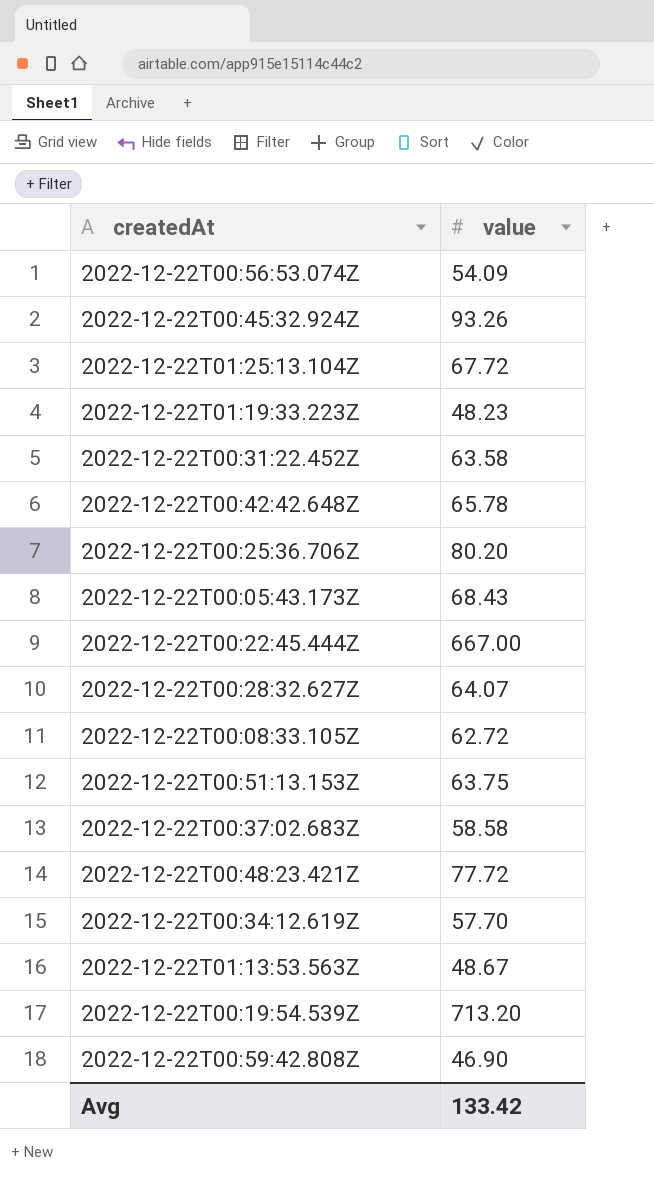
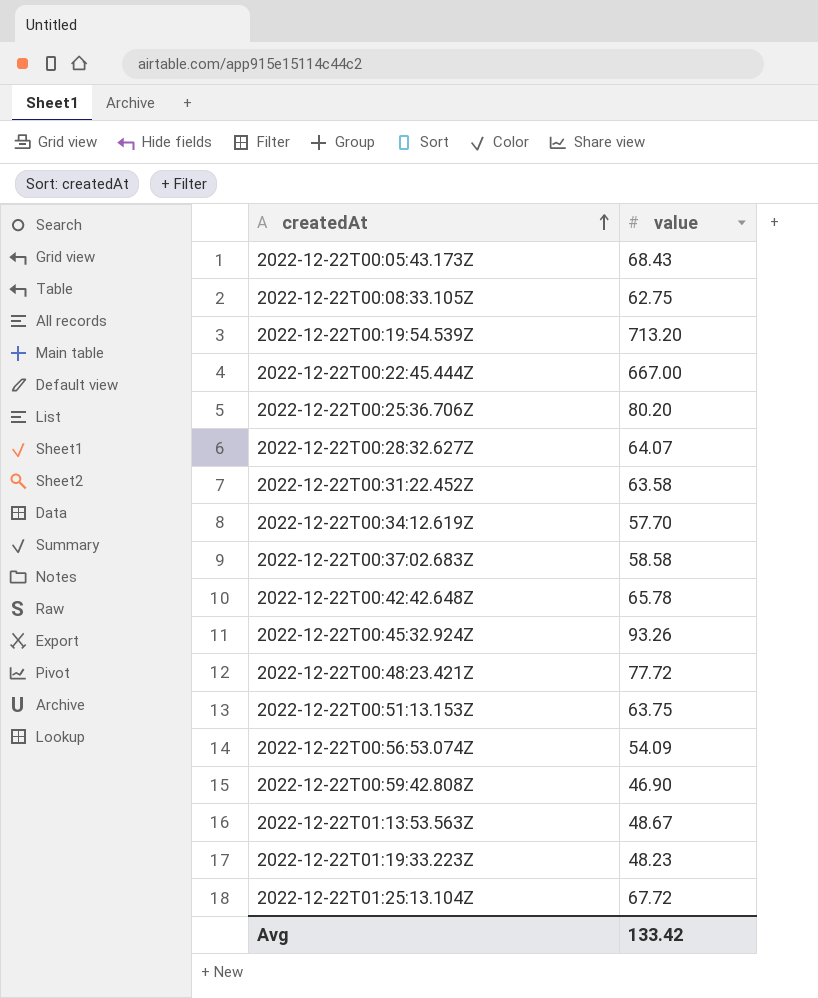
row order: none -> createdAt ascending
2022-12-22T00:08:33.105Z | value: 62.72 -> 62.75

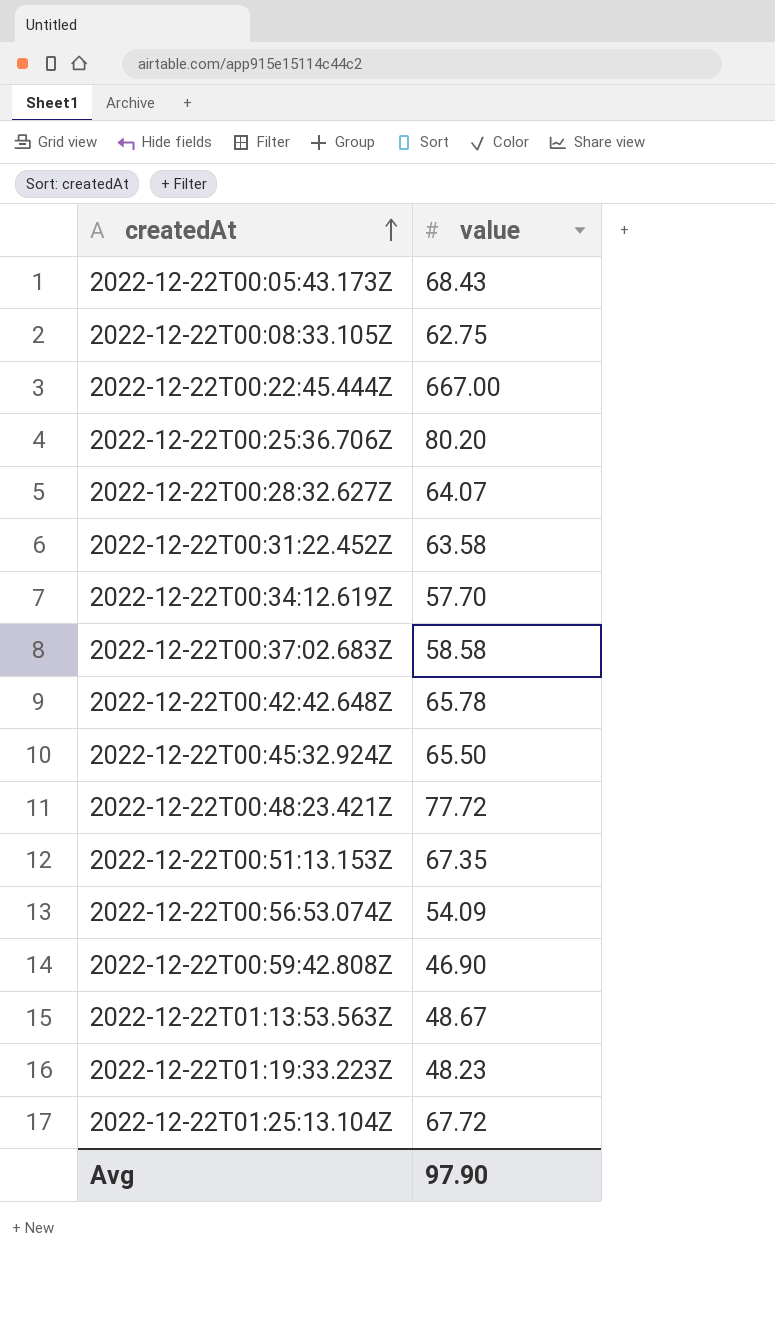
row 2022-12-22T00:19:54.539Z: 713.20 -> none
2022-12-22T00:45:32.924Z | value: 93.26 -> 65.50
2022-12-22T00:51:13.153Z | value: 63.75 -> 67.35
Avg | value: 133.42 -> 97.90

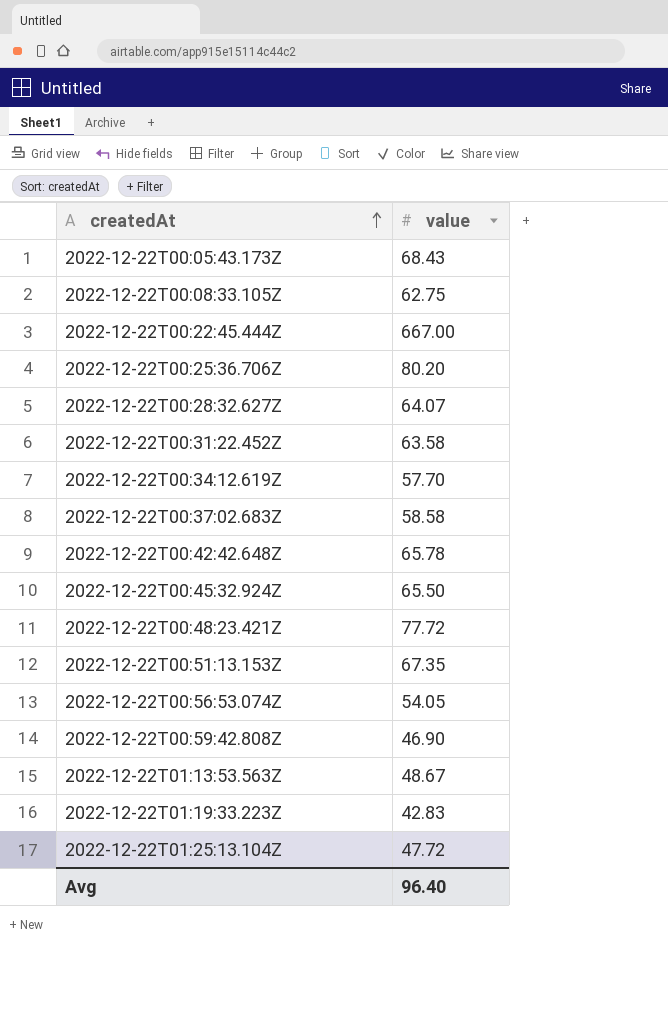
2022-12-22T00:56:53.074Z | value: 54.09 -> 54.05
2022-12-22T01:19:33.223Z | value: 48.23 -> 42.83
2022-12-22T01:25:13.104Z | value: 67.72 -> 47.72
Avg | value: 97.90 -> 96.40

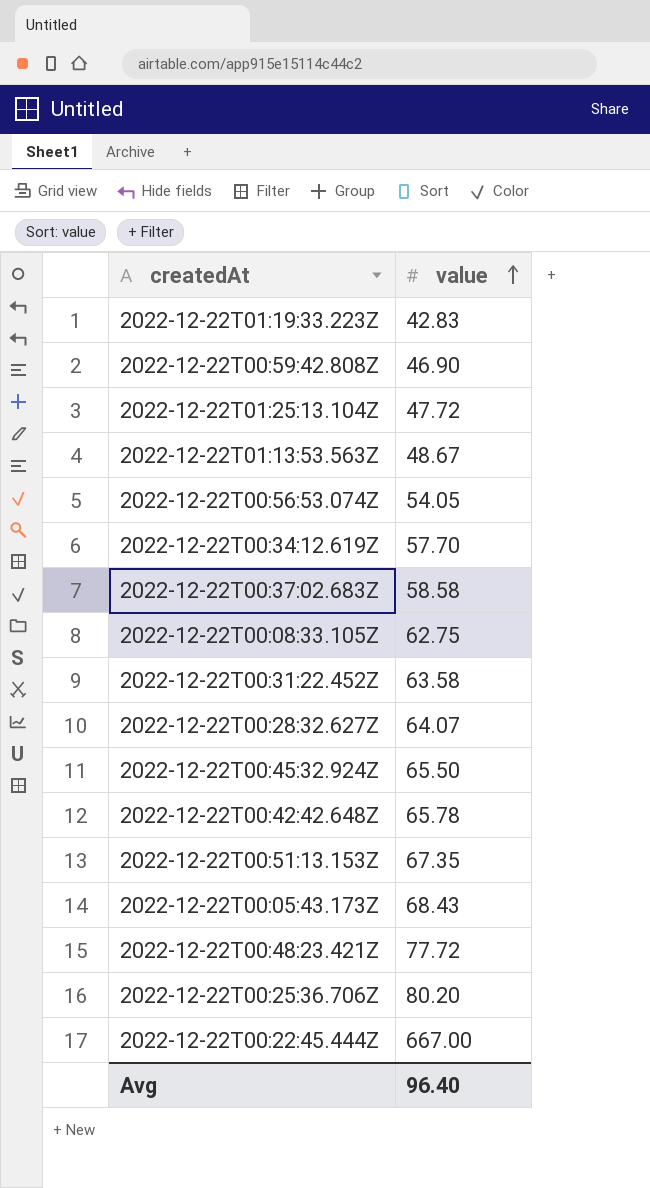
row order: createdAt ascending -> value ascending

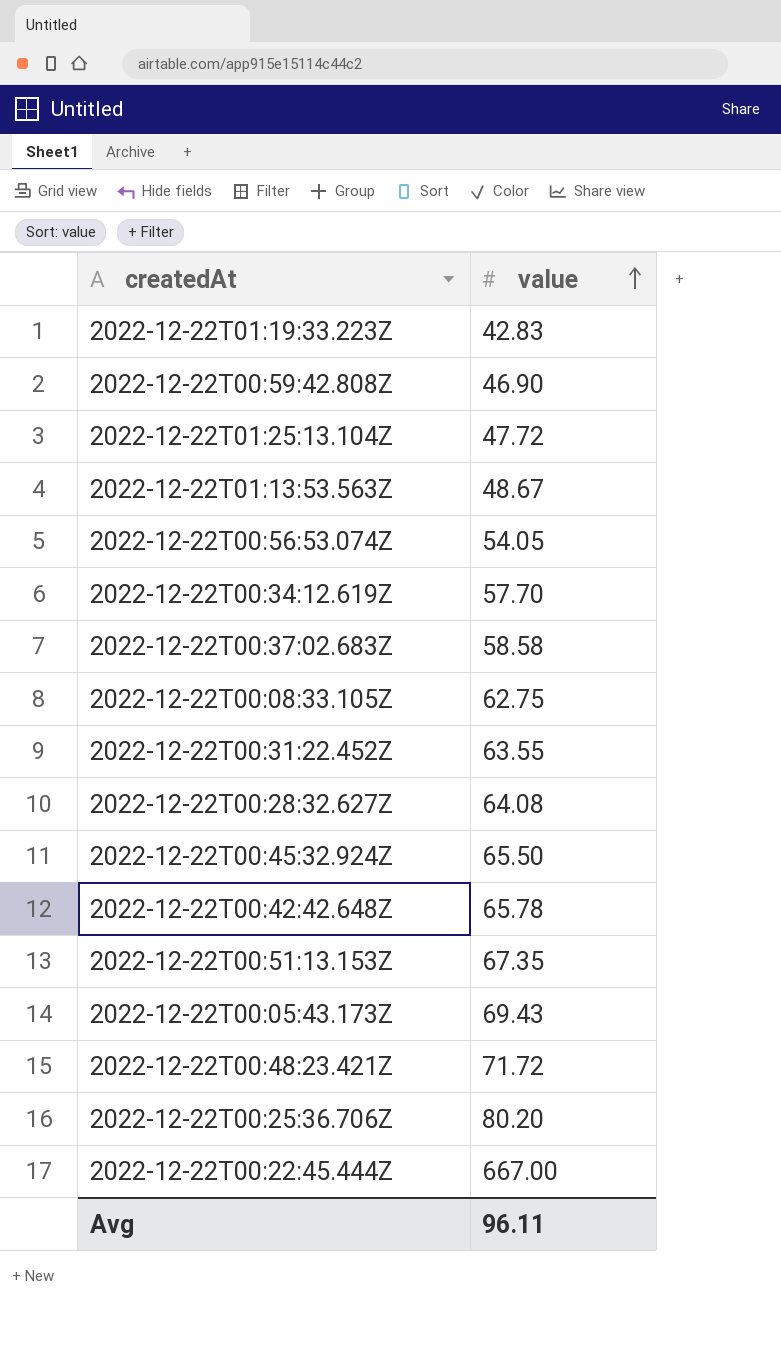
2022-12-22T00:31:22.452Z | value: 63.58 -> 63.55
2022-12-22T00:28:32.627Z | value: 64.07 -> 64.08
2022-12-22T00:05:43.173Z | value: 68.43 -> 69.43
2022-12-22T00:48:23.421Z | value: 77.72 -> 71.72
Avg | value: 96.40 -> 96.11

